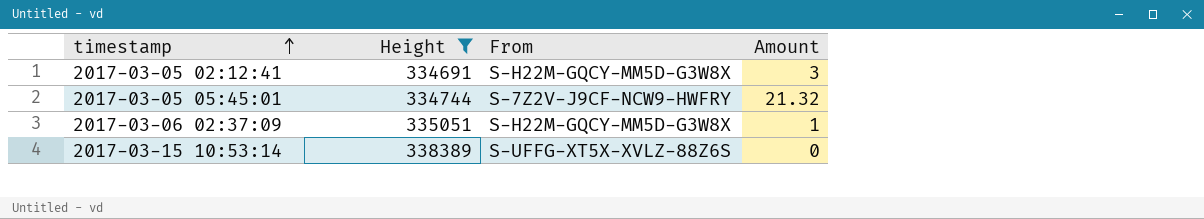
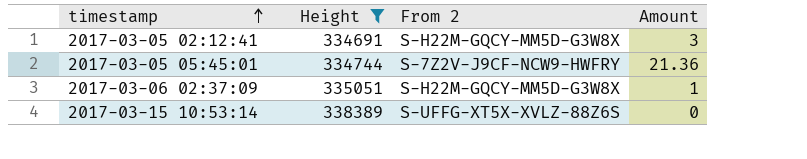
column name: From -> From 2
2017-03-05 05:45:01 | Amount: 21.32 -> 21.36

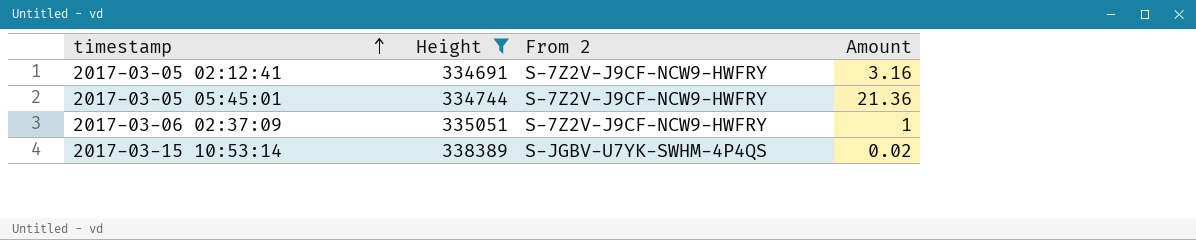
2017-03-05 02:12:41 | From 2: S-H22M-GQCY-MM5D-G3W8X -> S-7Z2V-J9CF-NCW9-HWFRY
2017-03-05 02:12:41 | Amount: 3 -> 3.16
2017-03-06 02:37:09 | From 2: S-H22M-GQCY-MM5D-G3W8X -> S-7Z2V-J9CF-NCW9-HWFRY
2017-03-15 10:53:14 | From 2: S-UFFG-XT5X-XVLZ-88Z6S -> S-JGBV-U7YK-SWHM-4P4QS
2017-03-15 10:53:14 | Amount: 0 -> 0.02

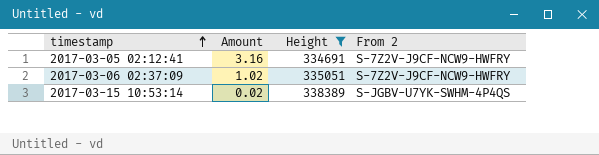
column Amount | position: 4 -> 2
row 2017-03-05 05:45:01: 334744 | S-7Z2V-J9CF-NCW9-HWFRY | 21.36 -> none
2017-03-06 02:37:09 | Amount: 1 -> 1.02

